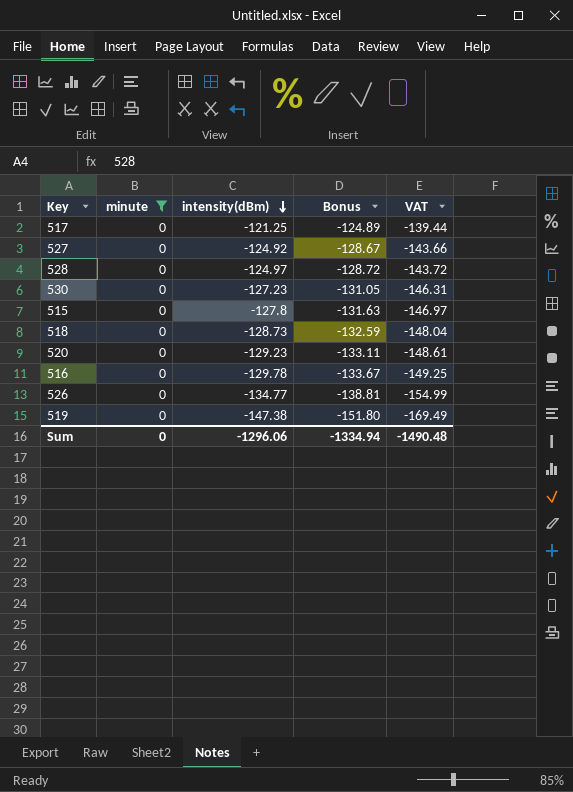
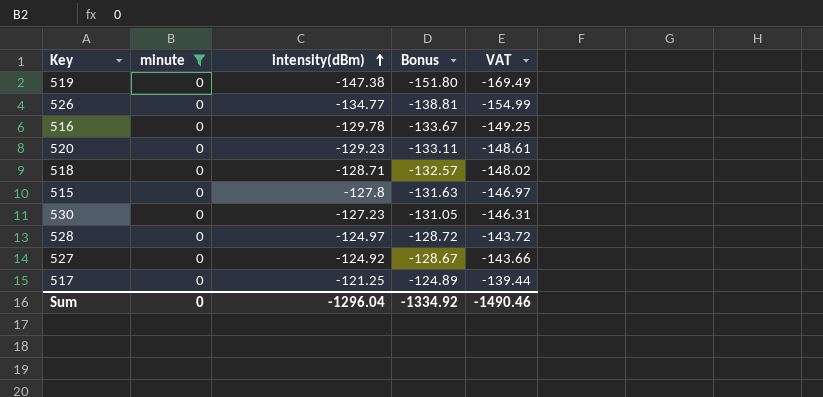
row order: intensity(dBm) descending -> intensity(dBm) ascending
518 | intensity(dBm): -128.73 -> -128.71
518 | Bonus: -132.59 -> -132.57
518 | VAT: -148.04 -> -148.02
Sum | intensity(dBm): -1296.06 -> -1296.04
Sum | Bonus: -1334.94 -> -1334.92
Sum | VAT: -1490.48 -> -1490.46

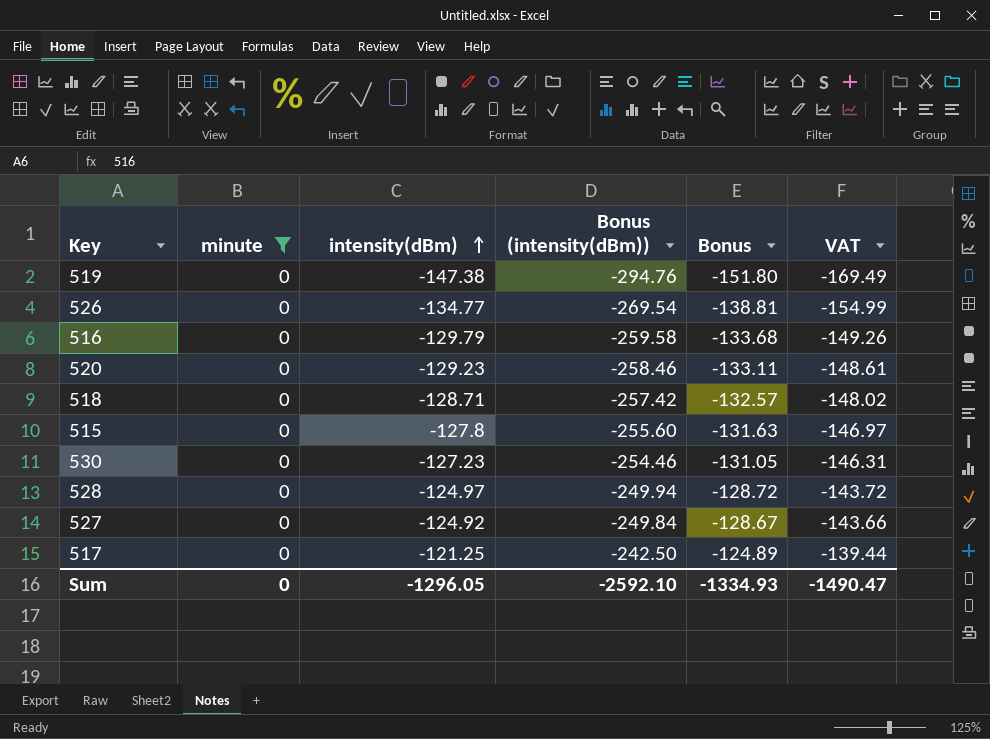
column Bonus (intensity(dBm)) | formula: none -> [intensity(dBm)] * 2
516 | intensity(dBm): -129.78 -> -129.79
516 | Bonus: -133.67 -> -133.68
516 | VAT: -149.25 -> -149.26
Sum | intensity(dBm): -1296.04 -> -1296.05
Sum | Bonus: -1334.92 -> -1334.93
Sum | VAT: -1490.46 -> -1490.47

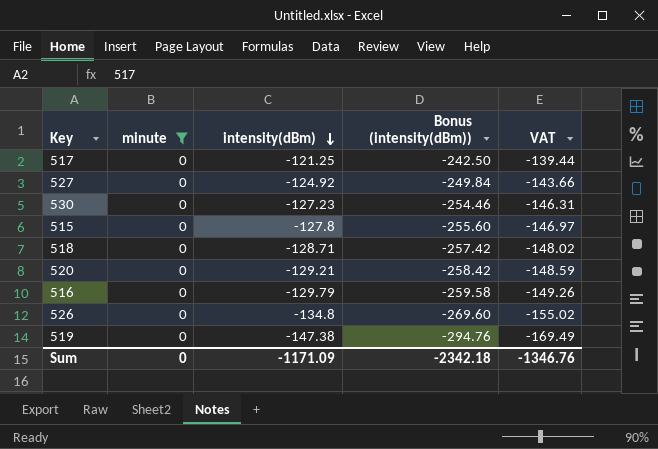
row order: intensity(dBm) ascending -> intensity(dBm) descending
column Bonus | formula: [intensity(dBm)] * 1.03 -> none
row 528: 0 | -124.97 | -249.94 | -128.72 | -143.72 -> none
520 | intensity(dBm): -129.23 -> -129.21
520 | Bonus (intensity(dBm)): -258.46 -> -258.42
520 | VAT: -148.61 -> -148.59
526 | intensity(dBm): -134.77 -> -134.8
526 | Bonus (intensity(dBm)): -269.54 -> -269.60
526 | VAT: -154.99 -> -155.02
Sum | intensity(dBm): -1296.05 -> -1171.09
Sum | Bonus (intensity(dBm)): -2592.10 -> -2342.18
Sum | VAT: -1490.47 -> -1346.76

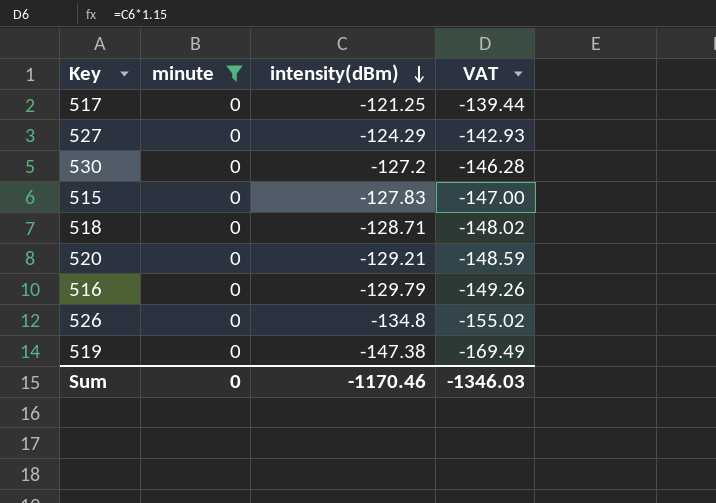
column Bonus (intensity(dBm)) | formula: [intensity(dBm)] * 2 -> none
527 | intensity(dBm): -124.92 -> -124.29
527 | VAT: -143.66 -> -142.93
530 | intensity(dBm): -127.23 -> -127.2
530 | VAT: -146.31 -> -146.28
515 | intensity(dBm): -127.8 -> -127.83
515 | VAT: -146.97 -> -147.00
Sum | intensity(dBm): -1171.09 -> -1170.46
Sum | VAT: -1346.76 -> -1346.03

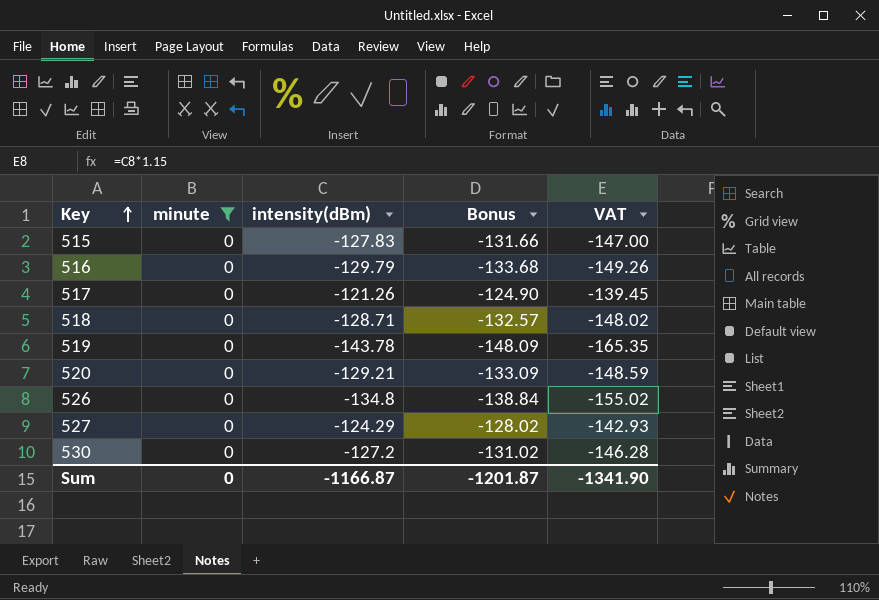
row order: intensity(dBm) descending -> Key ascending
column Bonus | formula: none -> [intensity(dBm)] * 1.03
517 | intensity(dBm): -121.25 -> -121.26
517 | VAT: -139.44 -> -139.45
519 | intensity(dBm): -147.38 -> -143.78
519 | VAT: -169.49 -> -165.35
Sum | intensity(dBm): -1170.46 -> -1166.87
Sum | VAT: -1346.03 -> -1341.90

